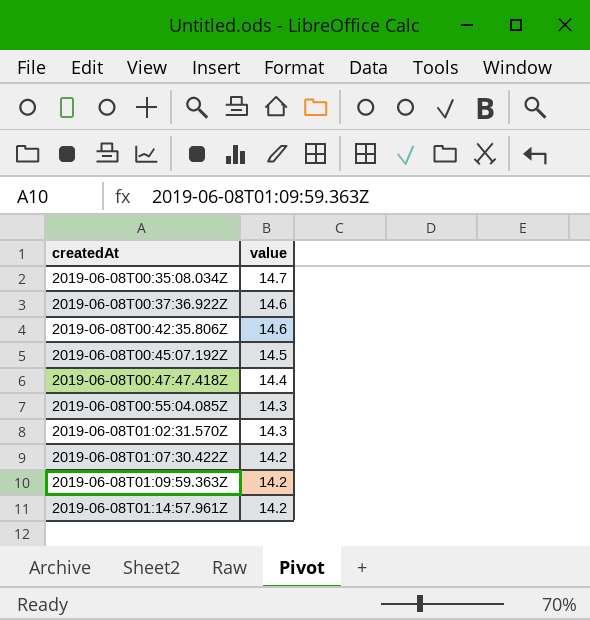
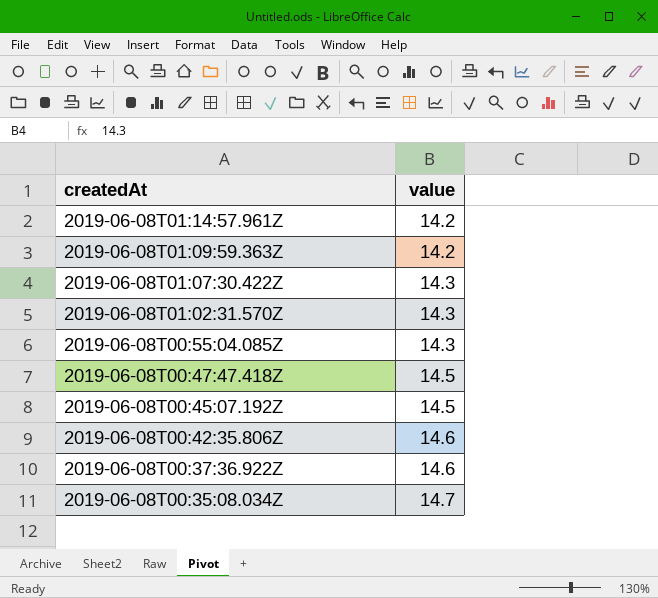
row order: createdAt ascending -> createdAt descending
2019-06-08T01:07:30.422Z | value: 14.2 -> 14.3
2019-06-08T00:47:47.418Z | value: 14.4 -> 14.5

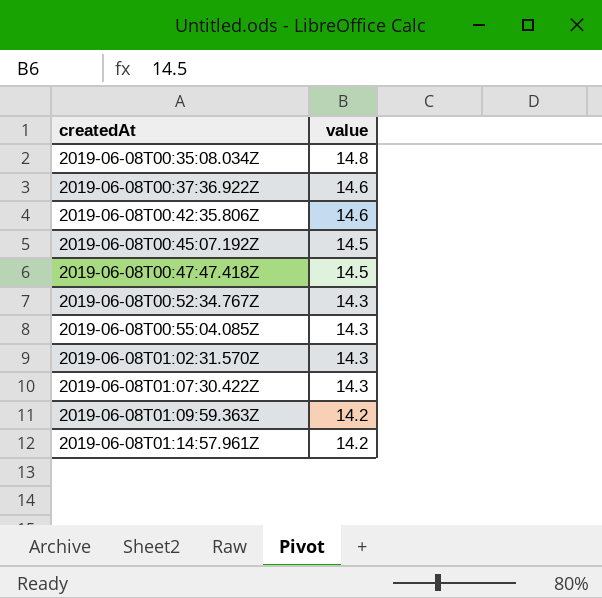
row order: createdAt descending -> createdAt ascending
2019-06-08T00:35:08.034Z | value: 14.7 -> 14.8
row 2019-06-08T00:52:34.767Z: none -> 14.3

